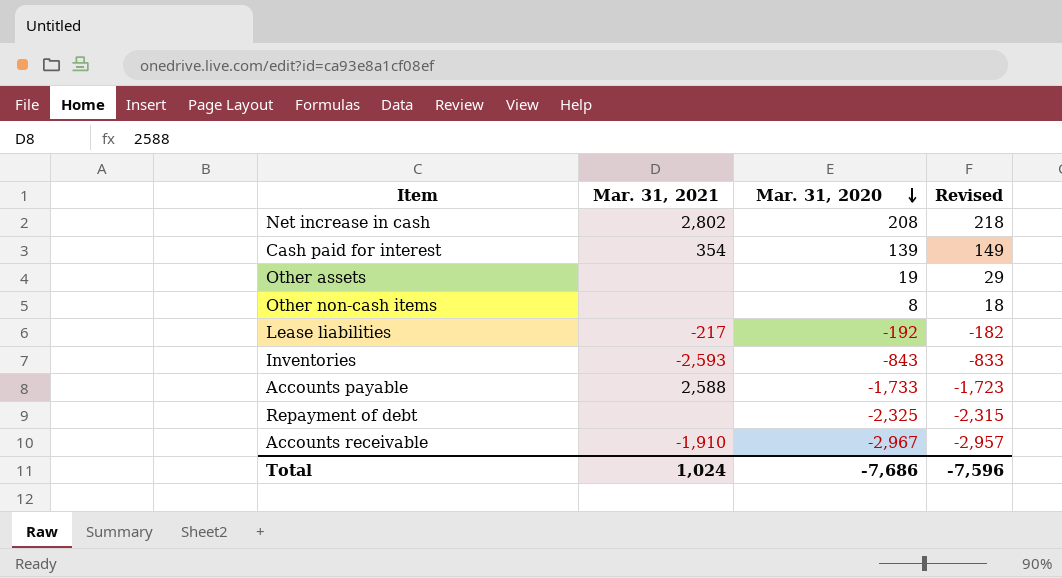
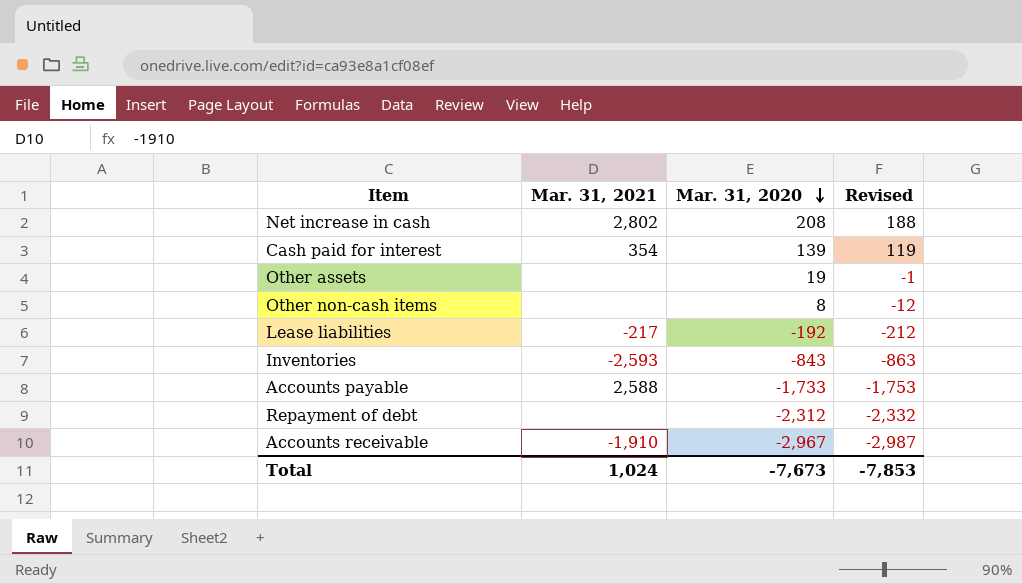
column Revised | formula: [Mar. 31, 2020] + 10 -> [Mar. 31, 2020] - 20
Repayment of debt | Mar. 31, 2020: -2,325 -> -2,312
Total | Mar. 31, 2020: -7,686 -> -7,673
Total | Revised: -7,596 -> -7,853

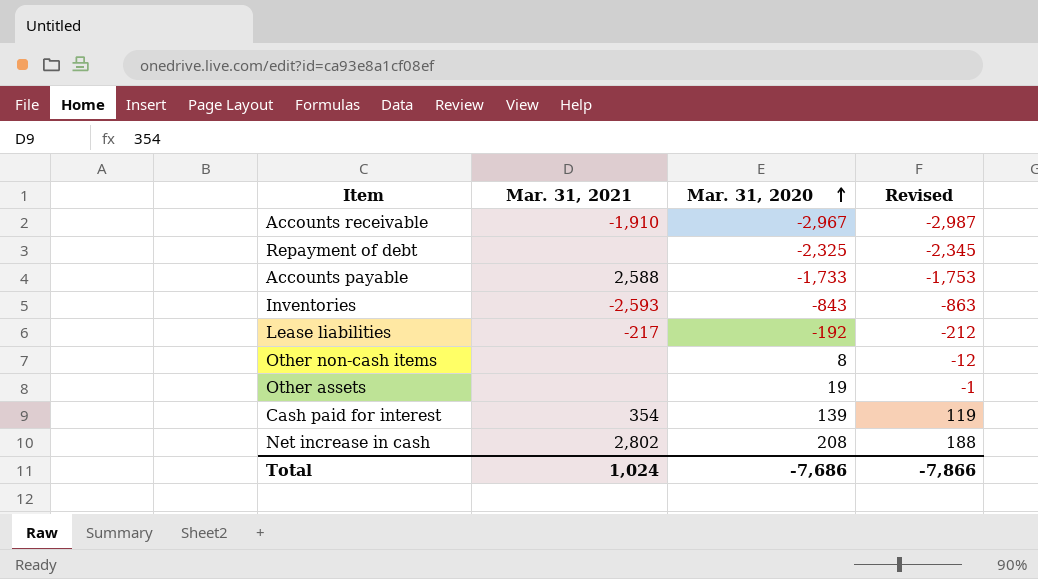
row order: Mar. 31, 2020 descending -> Mar. 31, 2020 ascending
Repayment of debt | Mar. 31, 2020: -2,312 -> -2,325
Repayment of debt | Revised: -2,332 -> -2,345
Total | Mar. 31, 2020: -7,673 -> -7,686
Total | Revised: -7,853 -> -7,866

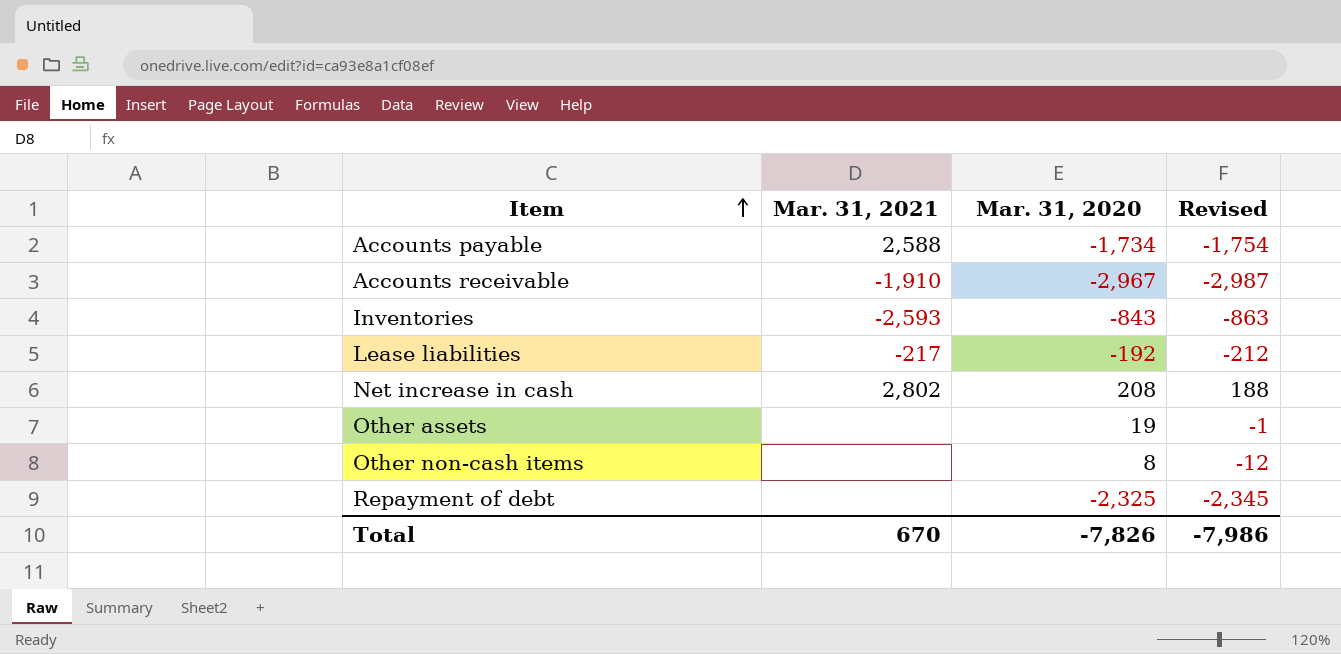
row order: Mar. 31, 2020 ascending -> Item ascending
row Cash paid for interest: 354 | 139 | 119 -> none
Accounts payable | Mar. 31, 2020: -1,733 -> -1,734
Accounts payable | Revised: -1,753 -> -1,754
Total | Mar. 31, 2021: 1,024 -> 670
Total | Mar. 31, 2020: -7,686 -> -7,826
Total | Revised: -7,866 -> -7,986

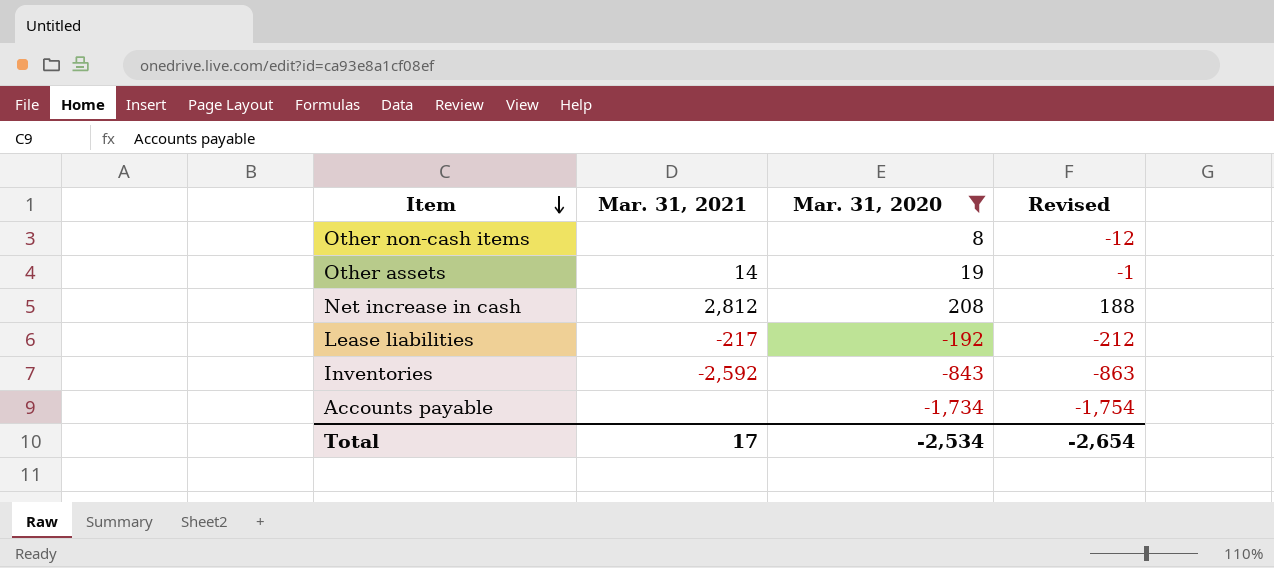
filter: none -> Mar. 31, 2020 >= -1,734
row order: Item ascending -> Item descending
Other assets | Mar. 31, 2021: none -> 14
Net increase in cash | Mar. 31, 2021: 2,802 -> 2,812
Inventories | Mar. 31, 2021: -2,593 -> -2,592
Accounts payable | Mar. 31, 2021: 2,588 -> none
Total | Mar. 31, 2021: 670 -> 17
Total | Mar. 31, 2020: -7,826 -> -2,534
Total | Revised: -7,986 -> -2,654

